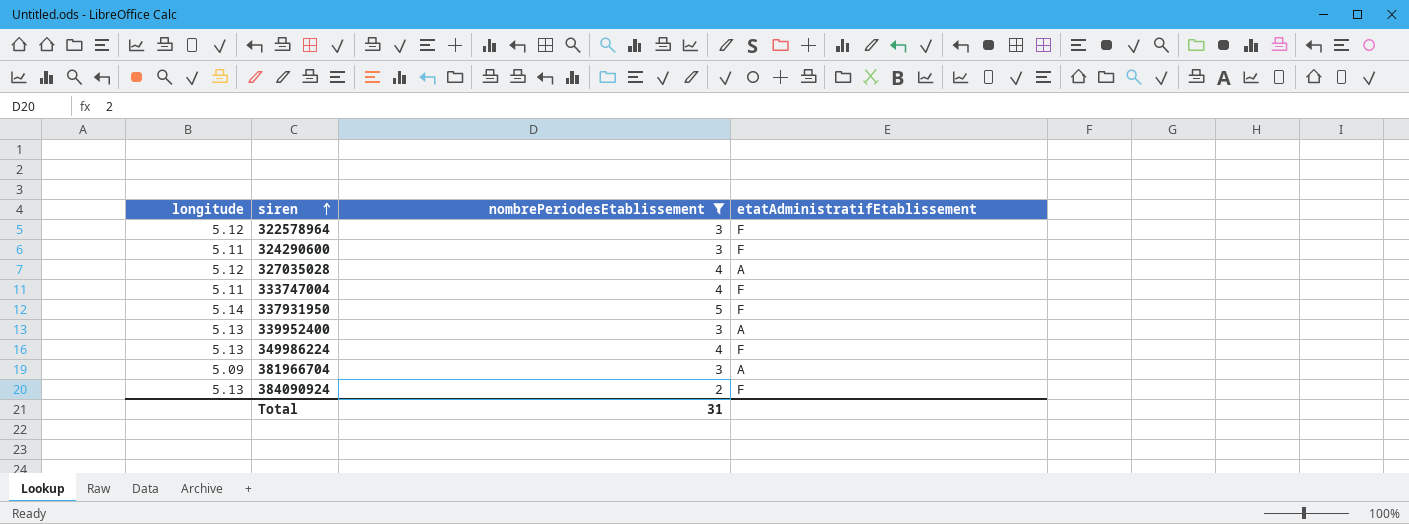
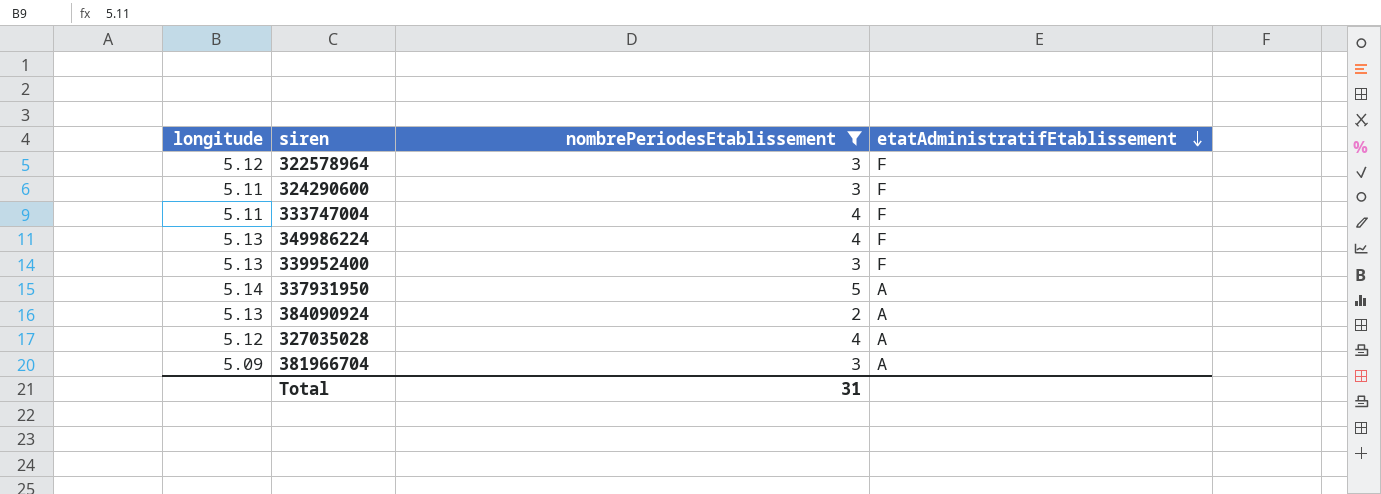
row order: siren ascending -> etatAdministratifEtablissement descending
339952400 | etatAdministratifEtablissement: A -> F
337931950 | etatAdministratifEtablissement: F -> A
384090924 | etatAdministratifEtablissement: F -> A

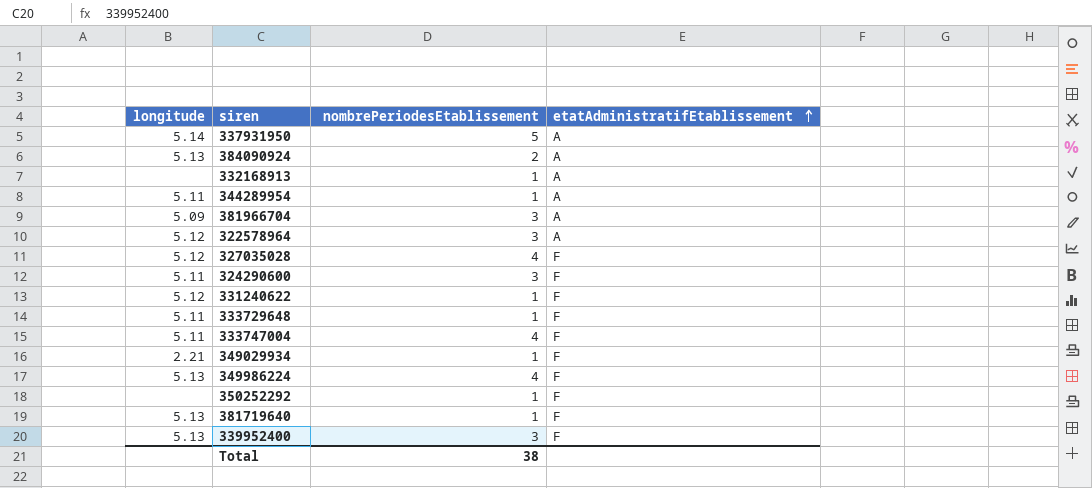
filter: nombrePeriodesEtablissement != 1 -> none
row order: etatAdministratifEtablissement descending -> etatAdministratifEtablissement ascending
322578964 | etatAdministratifEtablissement: F -> A
327035028 | etatAdministratifEtablissement: A -> F
Total | nombrePeriodesEtablissement: 31 -> 38

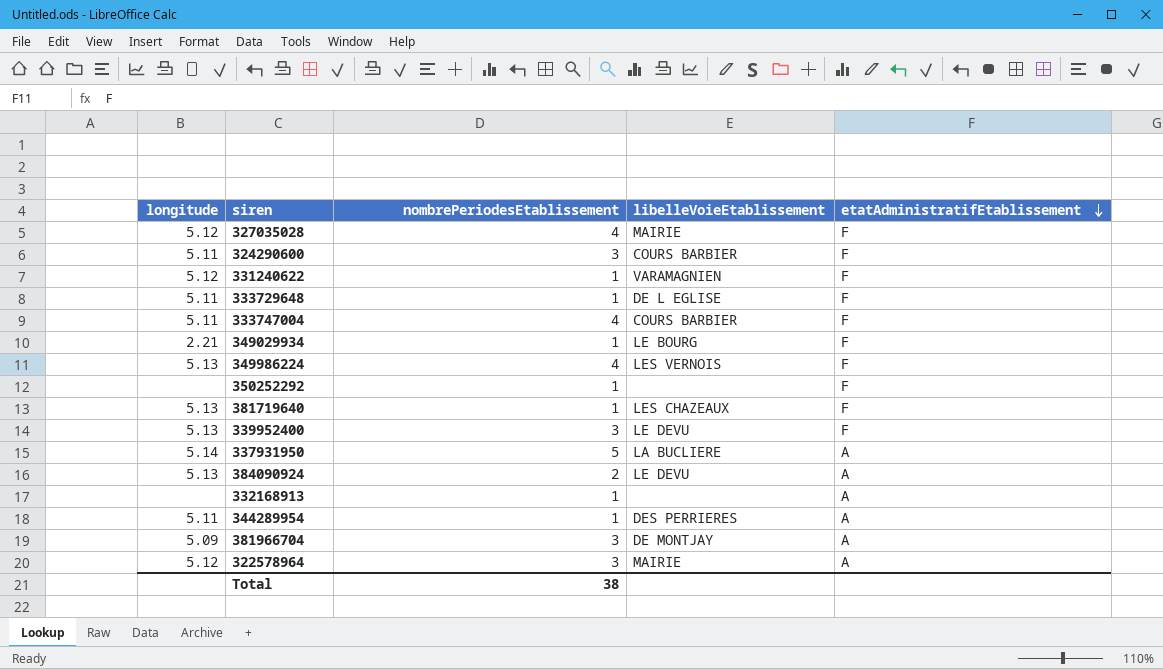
row order: etatAdministratifEtablissement ascending -> etatAdministratifEtablissement descending
column libelleVoieEtablissement | position: none -> 4

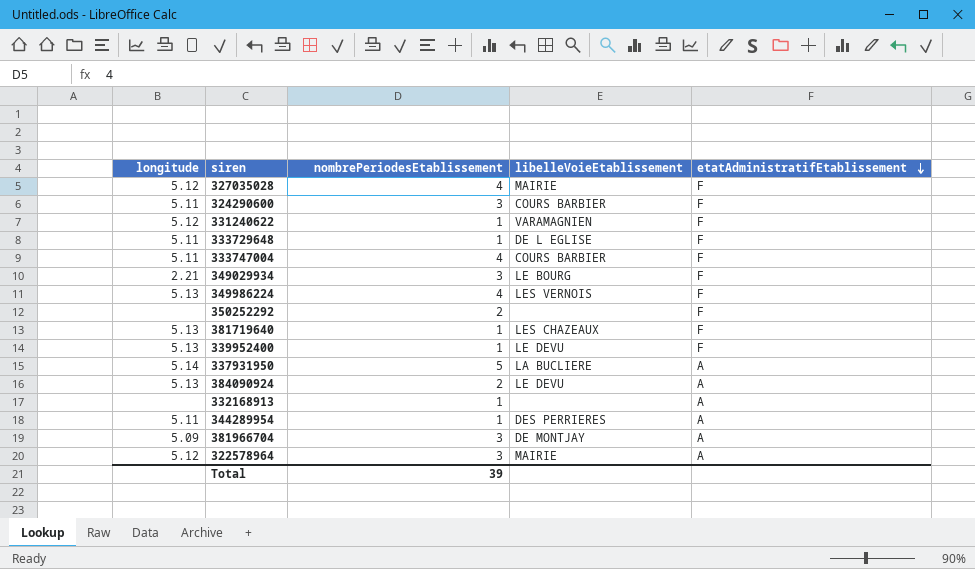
349029934 | nombrePeriodesEtablissement: 1 -> 3
350252292 | nombrePeriodesEtablissement: 1 -> 2
339952400 | nombrePeriodesEtablissement: 3 -> 1
Total | nombrePeriodesEtablissement: 38 -> 39

